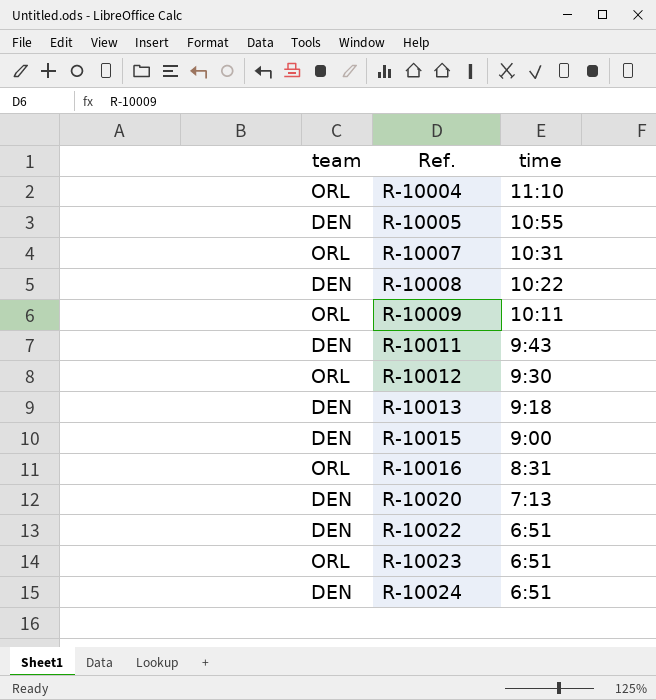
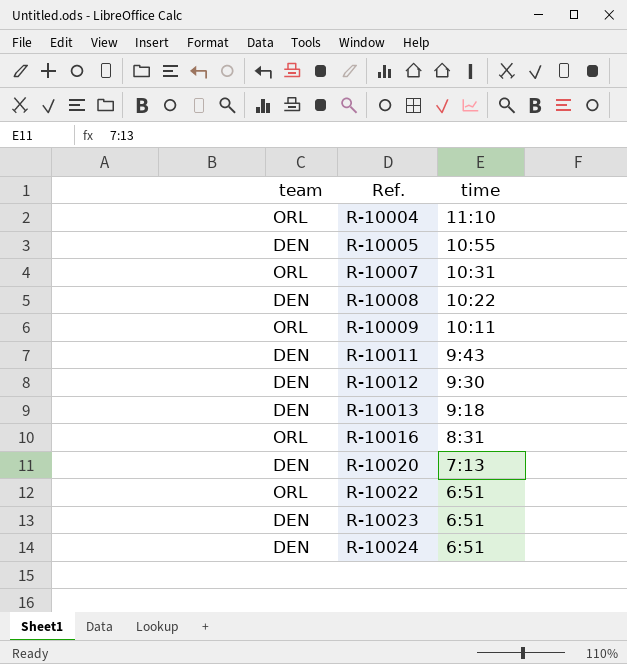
row R-10015: DEN | 9:00 -> none
R-10012 | team: ORL -> DEN
R-10022 | team: DEN -> ORL
R-10023 | team: ORL -> DEN

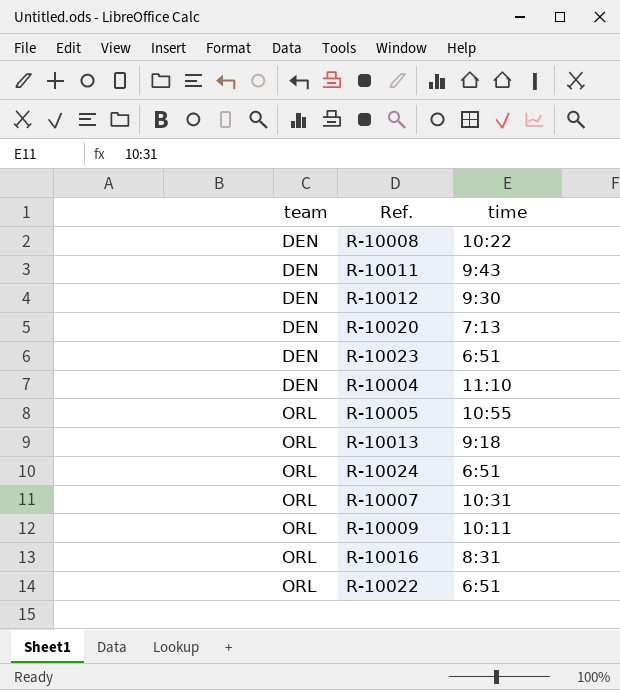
row order: Ref. ascending -> team ascending
R-10004 | team: ORL -> DEN
R-10005 | team: DEN -> ORL
R-10013 | team: DEN -> ORL
R-10024 | team: DEN -> ORL

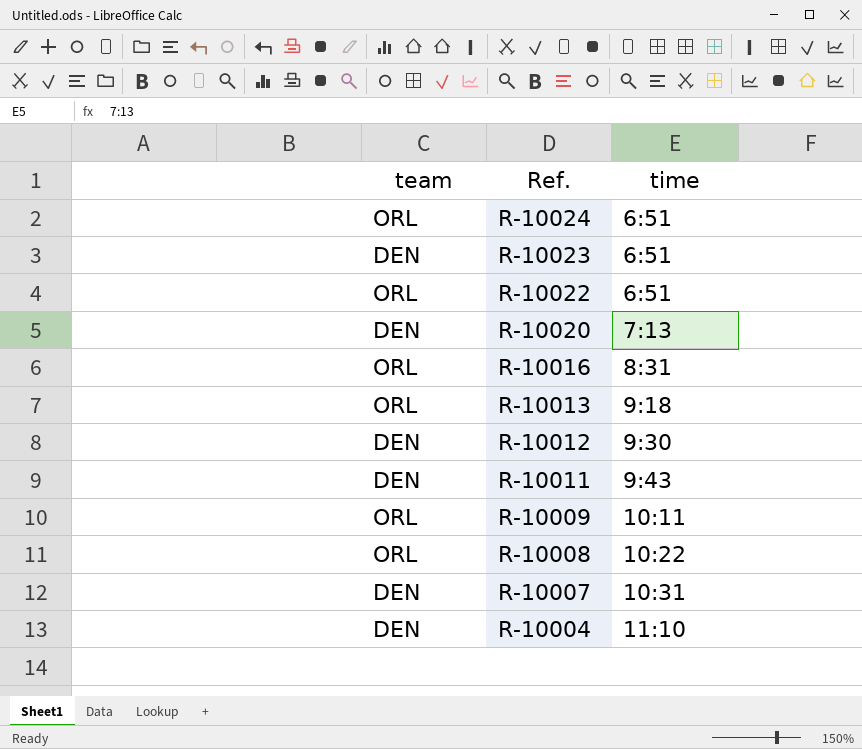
row order: team ascending -> Ref. descending
row R-10005: ORL | 10:55 -> none
R-10008 | team: DEN -> ORL
R-10007 | team: ORL -> DEN

